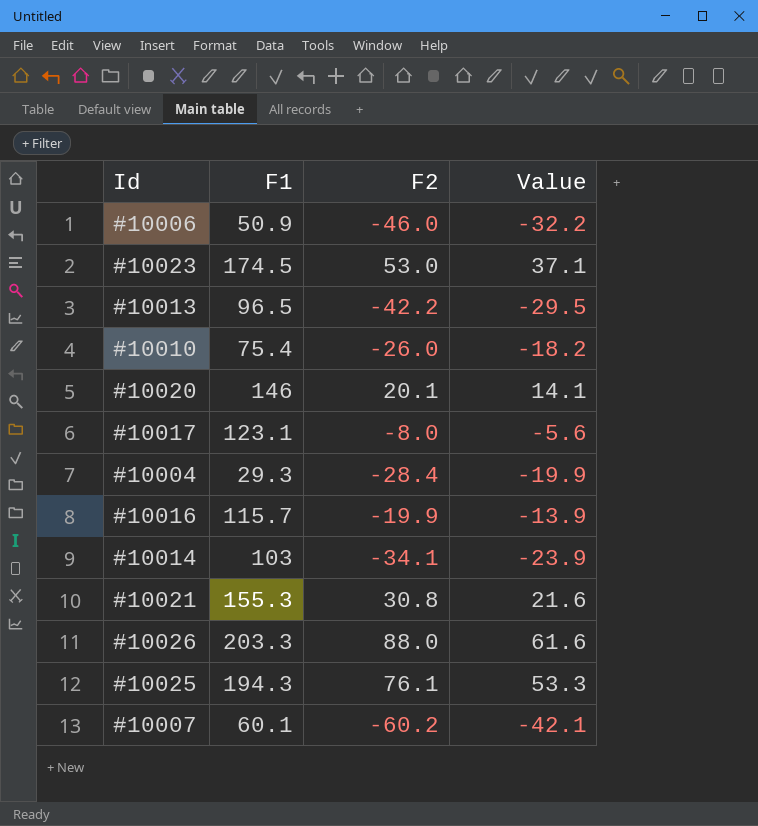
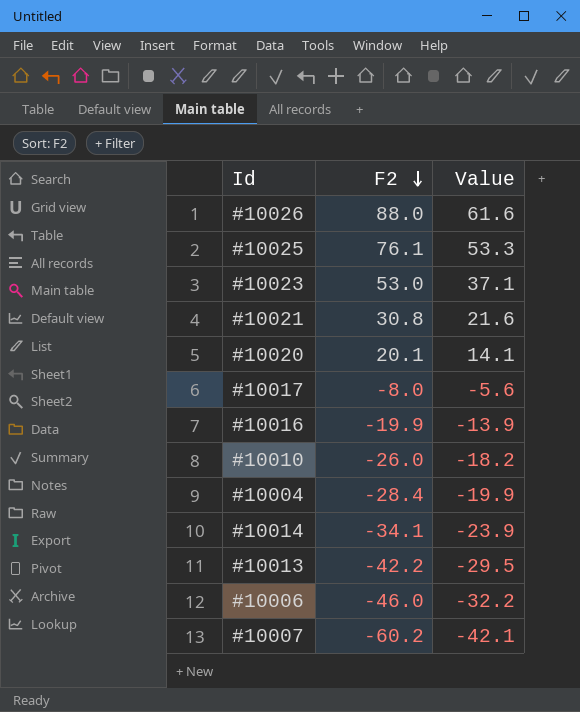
row order: none -> F2 descending
column F1 | position: 2 -> none

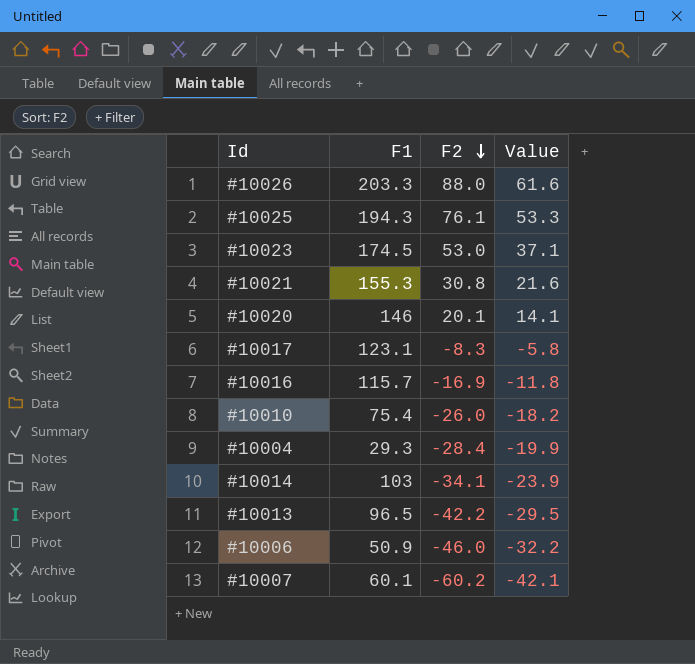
column F1 | position: none -> 2
#10017 | F2: -8.0 -> -8.3
#10017 | Value: -5.6 -> -5.8
#10016 | F2: -19.9 -> -16.9
#10016 | Value: -13.9 -> -11.8

